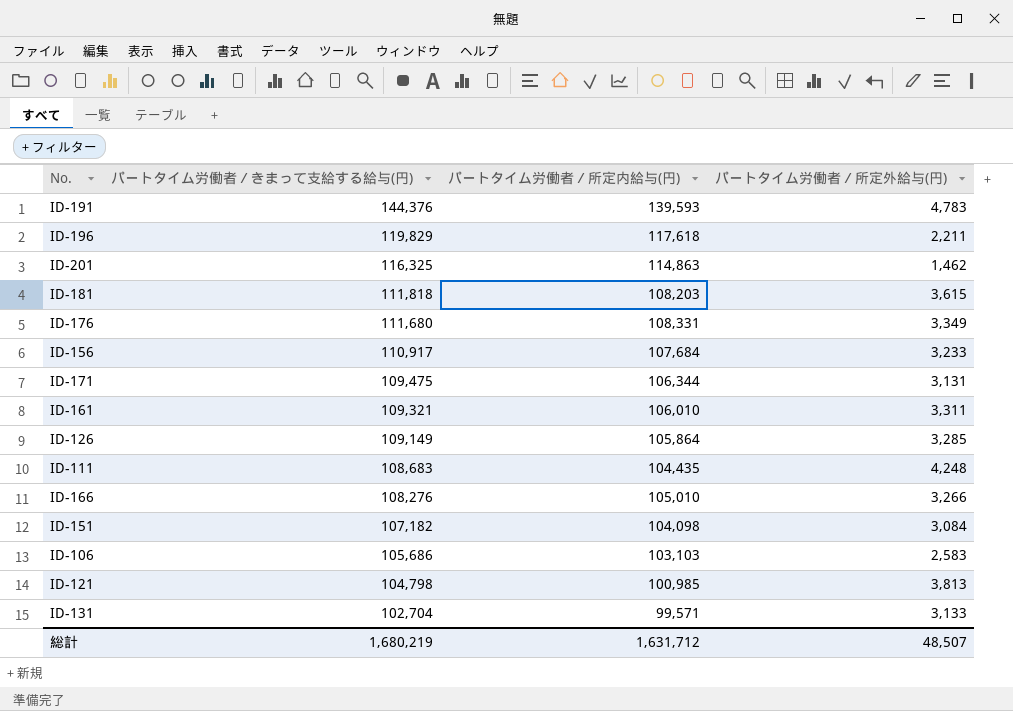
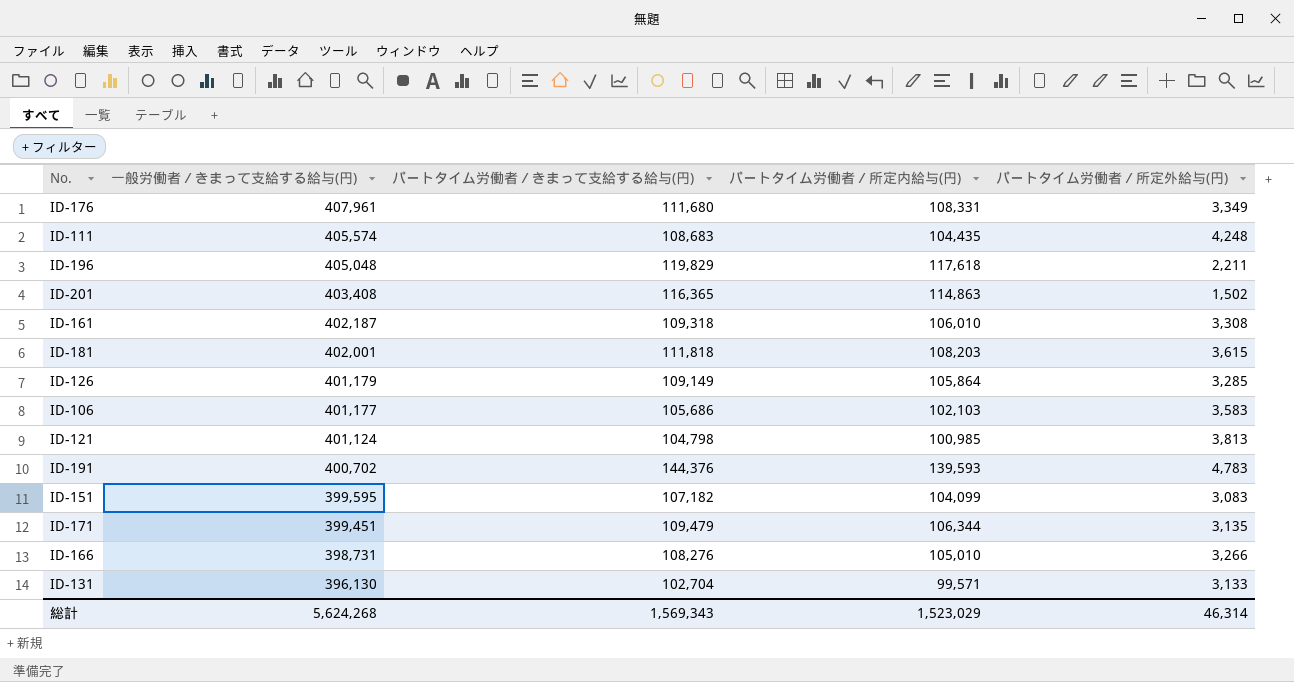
row order: パートタイム労働者／きまって支給する給与(円) descending -> 一般労働者／きまって支給する給与(円) descending
column 一般労働者／きまって支給する給与(円) | position: none -> 2
row ID-156: 110,917 | 107,684 | 3,233 -> none
ID-201 | パートタイム労働者／きまって支給する給与(円): 116,325 -> 116,365
ID-201 | パートタイム労働者／所定外給与(円): 1,462 -> 1,502
ID-161 | パートタイム労働者／きまって支給する給与(円): 109,321 -> 109,318
ID-161 | パートタイム労働者／所定外給与(円): 3,311 -> 3,308
ID-106 | パートタイム労働者／所定内給与(円): 103,103 -> 102,103
ID-106 | パートタイム労働者／所定外給与(円): 2,583 -> 3,583
ID-151 | パートタイム労働者／所定内給与(円): 104,098 -> 104,099
ID-151 | パートタイム労働者／所定外給与(円): 3,084 -> 3,083
ID-171 | パートタイム労働者／きまって支給する給与(円): 109,475 -> 109,479
ID-171 | パートタイム労働者／所定外給与(円): 3,131 -> 3,135
総計 | パートタイム労働者／きまって支給する給与(円): 1,680,219 -> 1,569,343
総計 | パートタイム労働者／所定内給与(円): 1,631,712 -> 1,523,029
総計 | パートタイム労働者／所定外給与(円): 48,507 -> 46,314

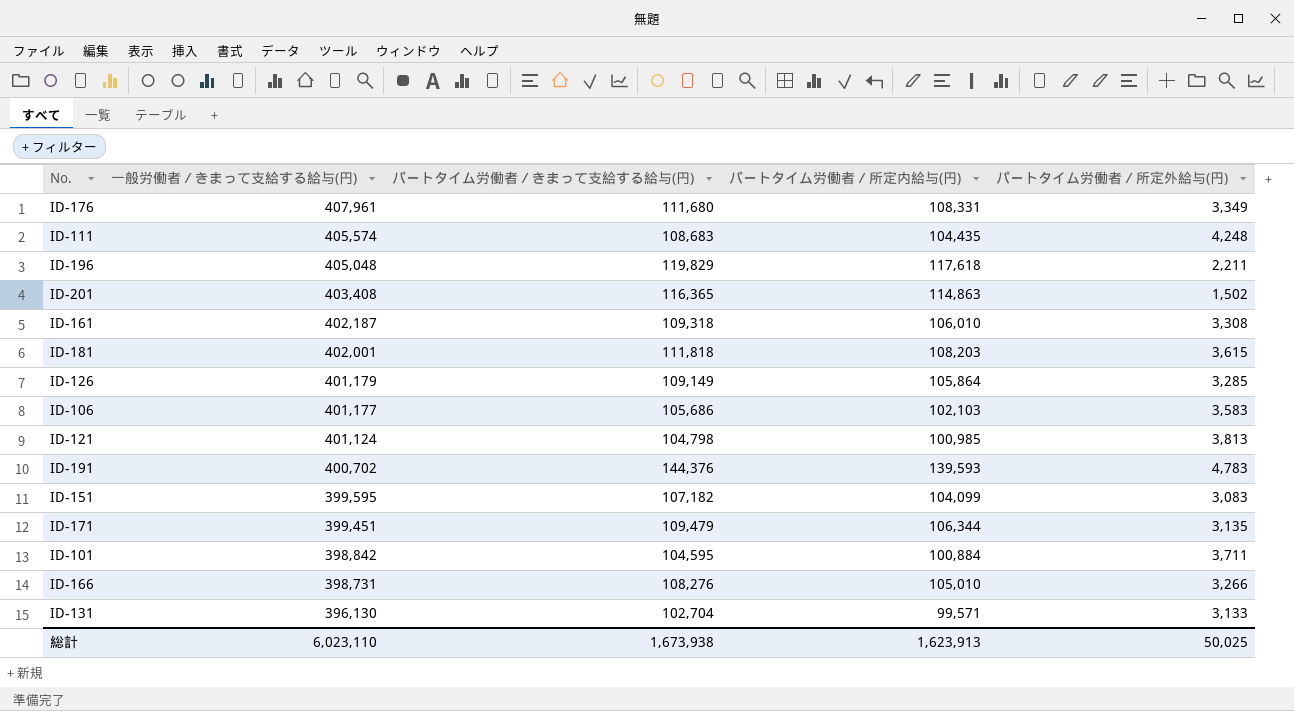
row ID-101: none -> 398,842 | 104,595 | 100,884 | 3,711
総計 | 一般労働者／きまって支給する給与(円): 5,624,268 -> 6,023,110
総計 | パートタイム労働者／きまって支給する給与(円): 1,569,343 -> 1,673,938
総計 | パートタイム労働者／所定内給与(円): 1,523,029 -> 1,623,913
総計 | パートタイム労働者／所定外給与(円): 46,314 -> 50,025

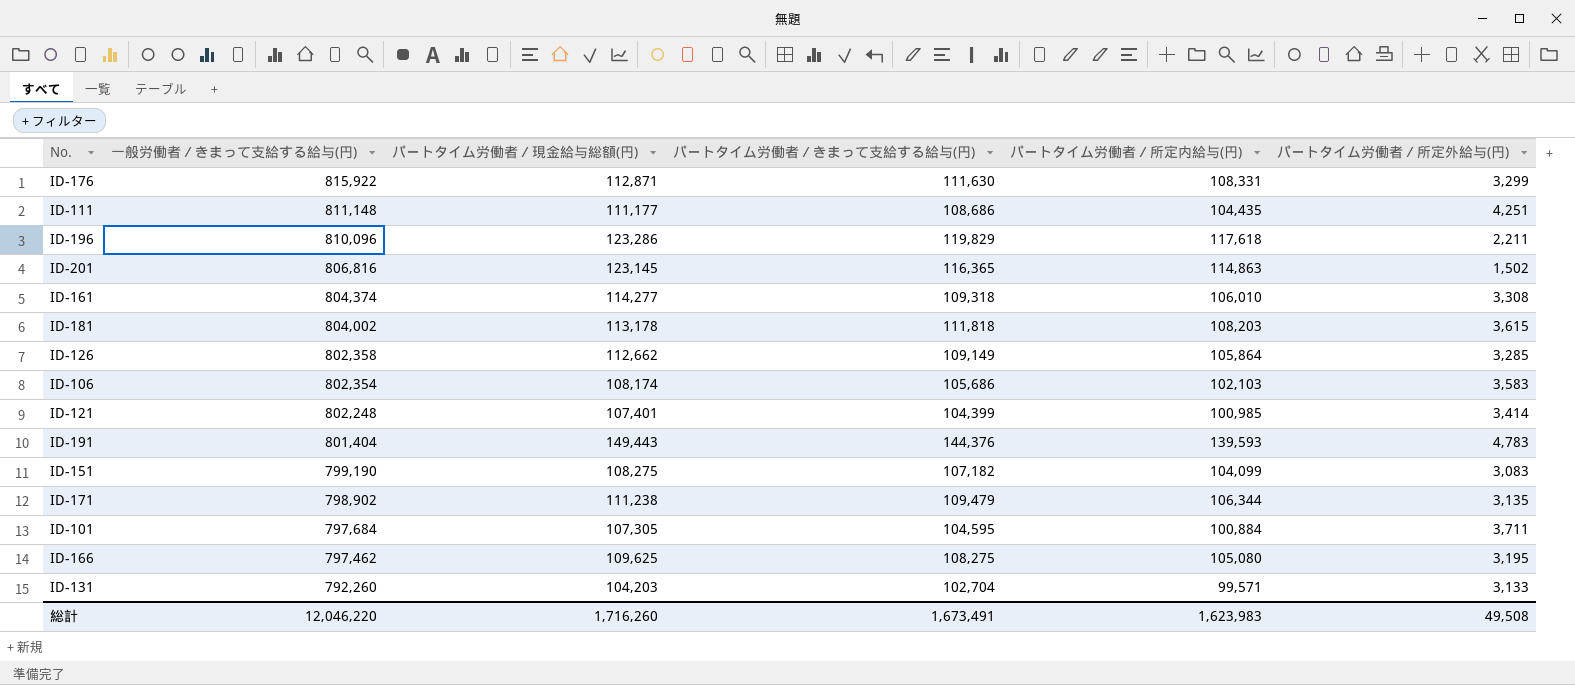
column パートタイム労働者／現金給与総額(円) | position: none -> 3
ID-176 | 一般労働者／きまって支給する給与(円): 407,961 -> 815,922
ID-176 | パートタイム労働者／きまって支給する給与(円): 111,680 -> 111,630
ID-176 | パートタイム労働者／所定外給与(円): 3,349 -> 3,299
ID-111 | 一般労働者／きまって支給する給与(円): 405,574 -> 811,148
ID-111 | パートタイム労働者／きまって支給する給与(円): 108,683 -> 108,686
ID-111 | パートタイム労働者／所定外給与(円): 4,248 -> 4,251
ID-196 | 一般労働者／きまって支給する給与(円): 405,048 -> 810,096
ID-201 | 一般労働者／きまって支給する給与(円): 403,408 -> 806,816
ID-161 | 一般労働者／きまって支給する給与(円): 402,187 -> 804,374
ID-181 | 一般労働者／きまって支給する給与(円): 402,001 -> 804,002
ID-126 | 一般労働者／きまって支給する給与(円): 401,179 -> 802,358
ID-106 | 一般労働者／きまって支給する給与(円): 401,177 -> 802,354
ID-121 | 一般労働者／きまって支給する給与(円): 401,124 -> 802,248
ID-121 | パートタイム労働者／きまって支給する給与(円): 104,798 -> 104,399
ID-121 | パートタイム労働者／所定外給与(円): 3,813 -> 3,414
ID-191 | 一般労働者／きまって支給する給与(円): 400,702 -> 801,404
ID-151 | 一般労働者／きまって支給する給与(円): 399,595 -> 799,190
ID-171 | 一般労働者／きまって支給する給与(円): 399,451 -> 798,902
ID-101 | 一般労働者／きまって支給する給与(円): 398,842 -> 797,684
ID-166 | 一般労働者／きまって支給する給与(円): 398,731 -> 797,462
ID-166 | パートタイム労働者／きまって支給する給与(円): 108,276 -> 108,275
ID-166 | パートタイム労働者／所定内給与(円): 105,010 -> 105,080
ID-166 | パートタイム労働者／所定外給与(円): 3,266 -> 3,195
ID-131 | 一般労働者／きまって支給する給与(円): 396,130 -> 792,260
総計 | 一般労働者／きまって支給する給与(円): 6,023,110 -> 12,046,220
総計 | パートタイム労働者／きまって支給する給与(円): 1,673,938 -> 1,673,491
総計 | パートタイム労働者／所定内給与(円): 1,623,913 -> 1,623,983
総計 | パートタイム労働者／所定外給与(円): 50,025 -> 49,508

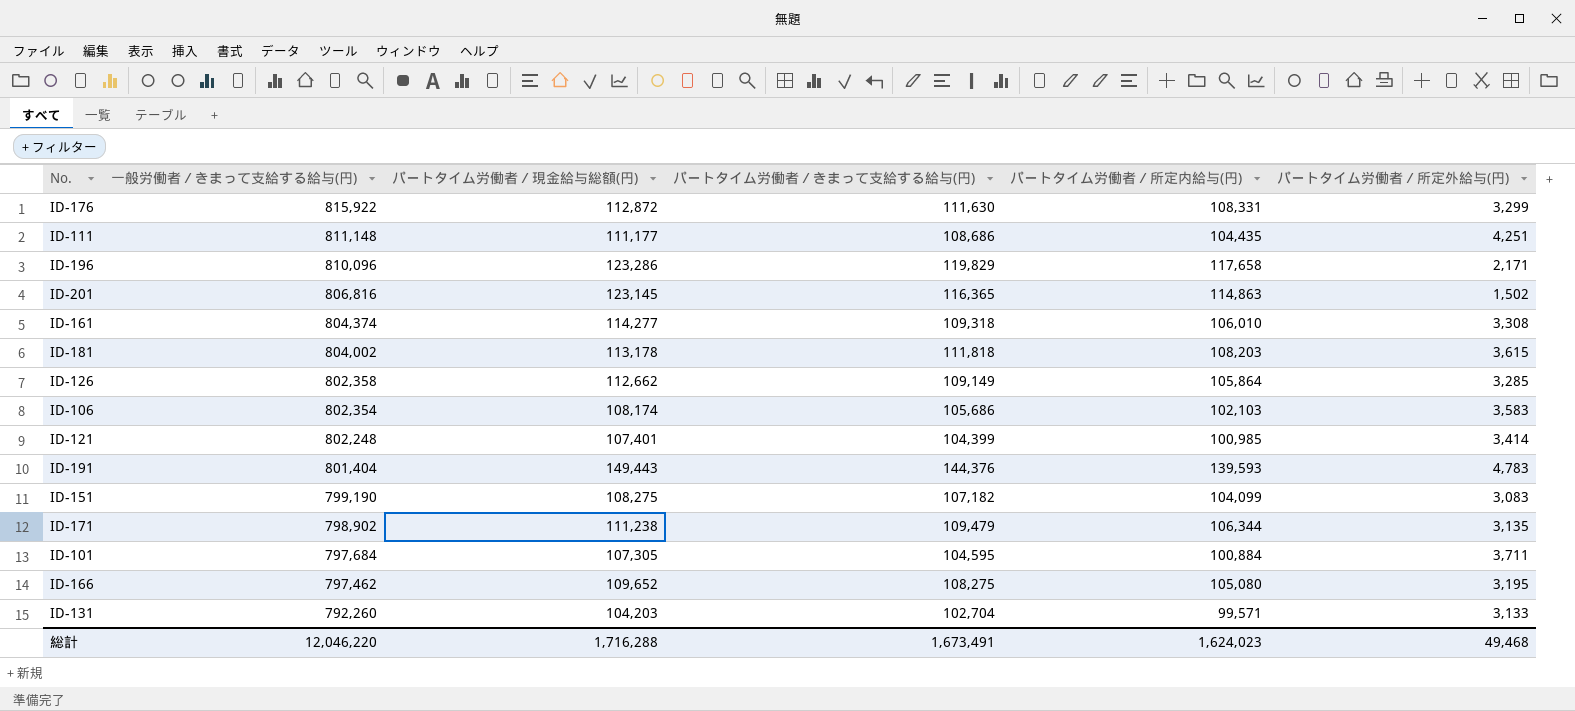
ID-176 | パートタイム労働者／現金給与総額(円): 112,871 -> 112,872
ID-196 | パートタイム労働者／所定内給与(円): 117,618 -> 117,658
ID-196 | パートタイム労働者／所定外給与(円): 2,211 -> 2,171
ID-166 | パートタイム労働者／現金給与総額(円): 109,625 -> 109,652
総計 | パートタイム労働者／現金給与総額(円): 1,716,260 -> 1,716,288
総計 | パートタイム労働者／所定内給与(円): 1,623,983 -> 1,624,023
総計 | パートタイム労働者／所定外給与(円): 49,508 -> 49,468

